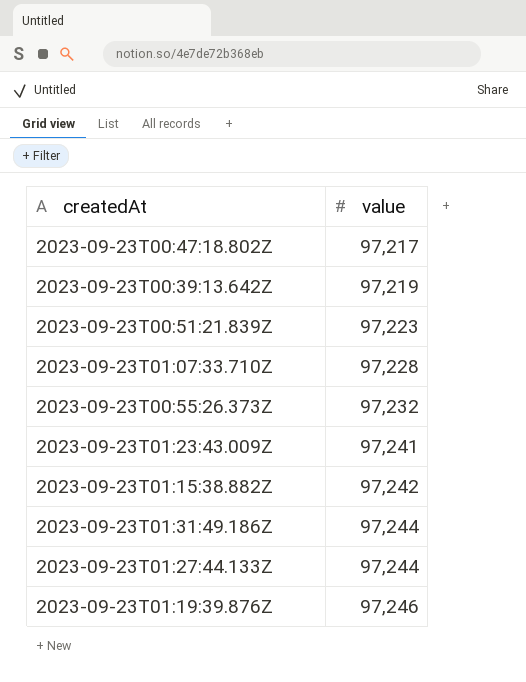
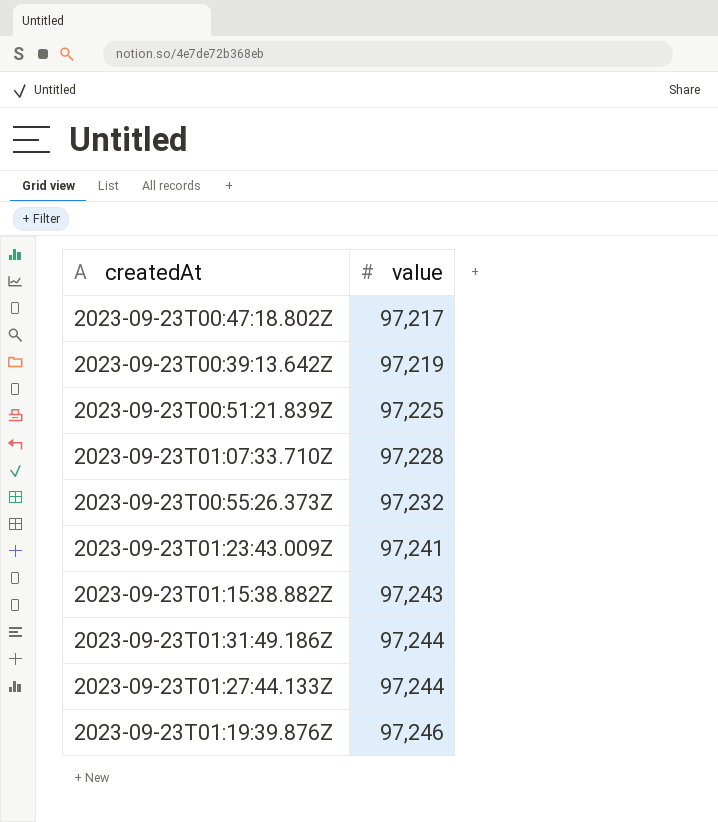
2023-09-23T00:51:21.839Z | value: 97,223 -> 97,225
2023-09-23T01:15:38.882Z | value: 97,242 -> 97,243

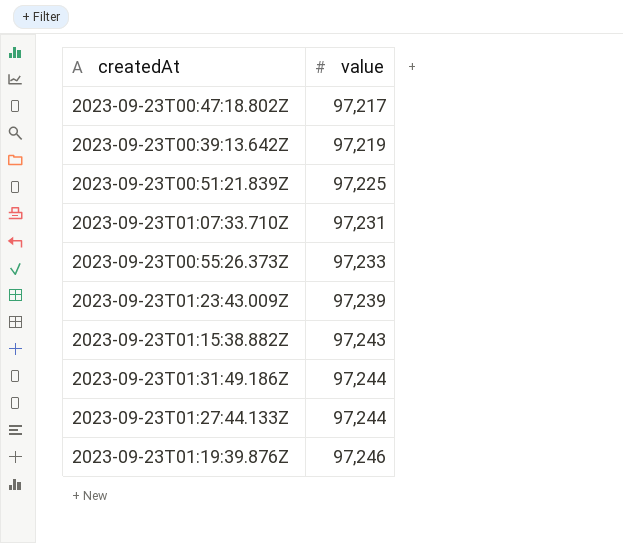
2023-09-23T01:07:33.710Z | value: 97,228 -> 97,231
2023-09-23T00:55:26.373Z | value: 97,232 -> 97,233
2023-09-23T01:23:43.009Z | value: 97,241 -> 97,239

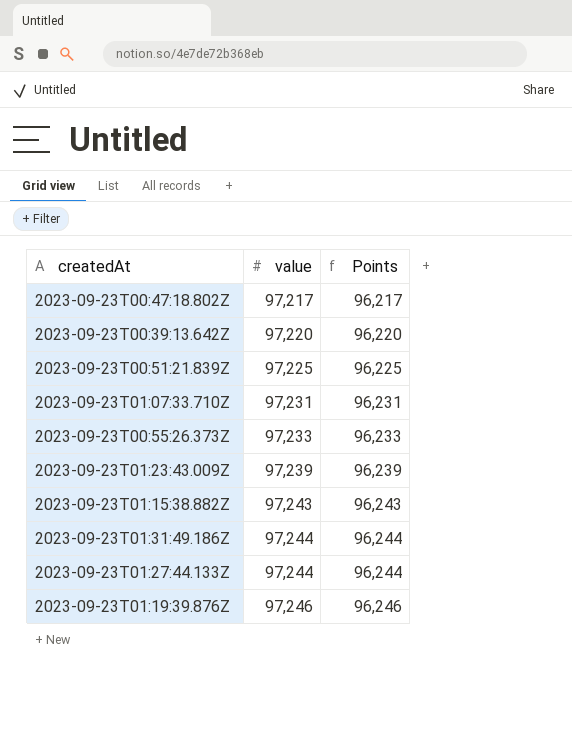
column Points | formula: none -> [value] - 1000
2023-09-23T00:39:13.642Z | value: 97,219 -> 97,220

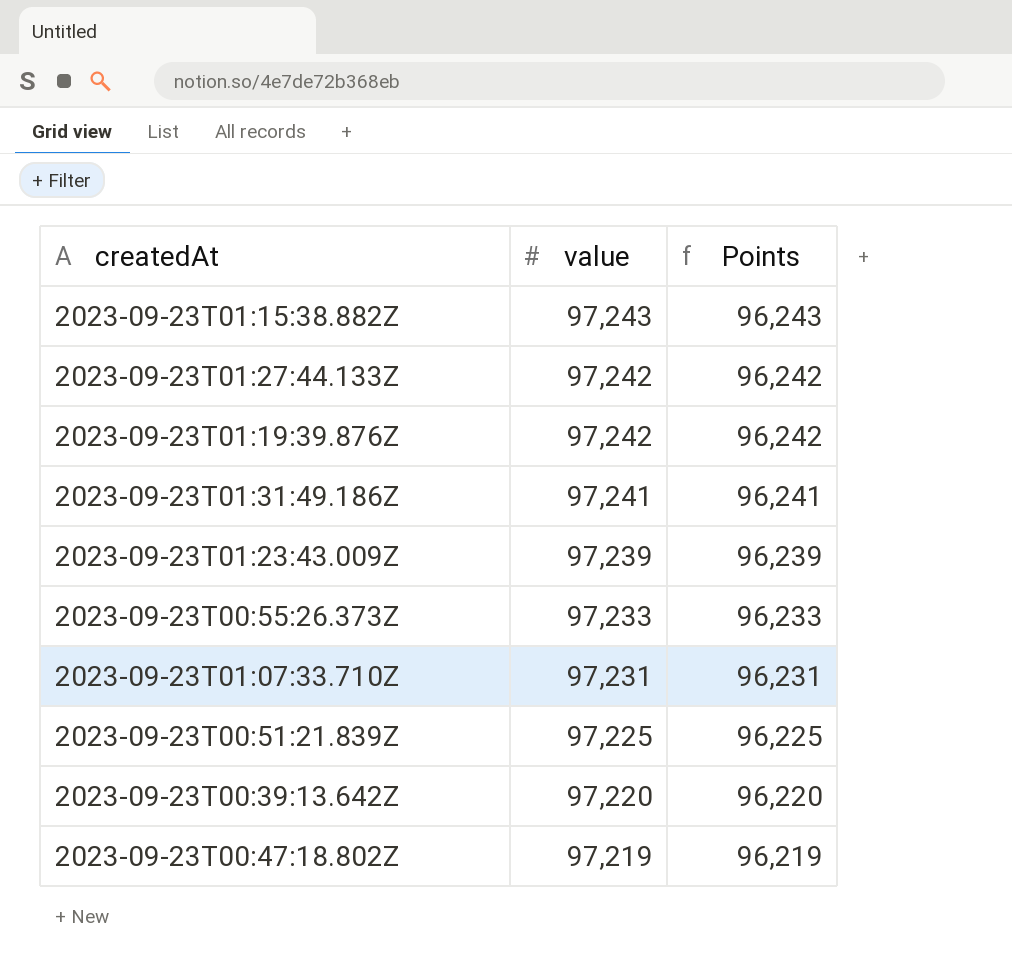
row order: value ascending -> value descending
2023-09-23T01:27:44.133Z | value: 97,244 -> 97,242
2023-09-23T01:27:44.133Z | Points: 96,244 -> 96,242
2023-09-23T01:19:39.876Z | value: 97,246 -> 97,242
2023-09-23T01:19:39.876Z | Points: 96,246 -> 96,242
2023-09-23T01:31:49.186Z | value: 97,244 -> 97,241
2023-09-23T01:31:49.186Z | Points: 96,244 -> 96,241
2023-09-23T00:47:18.802Z | value: 97,217 -> 97,219
2023-09-23T00:47:18.802Z | Points: 96,217 -> 96,219

